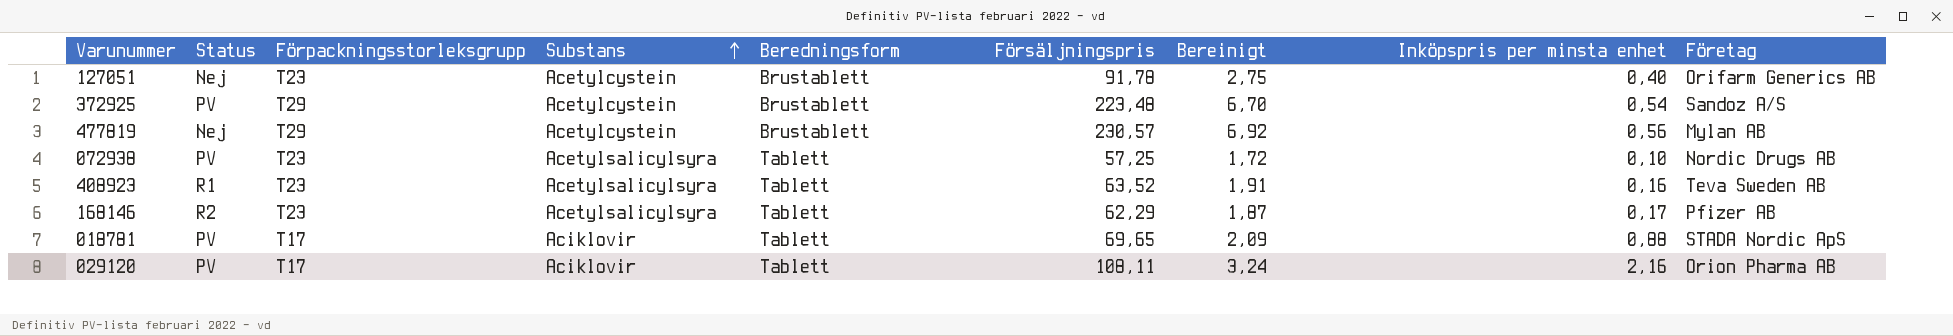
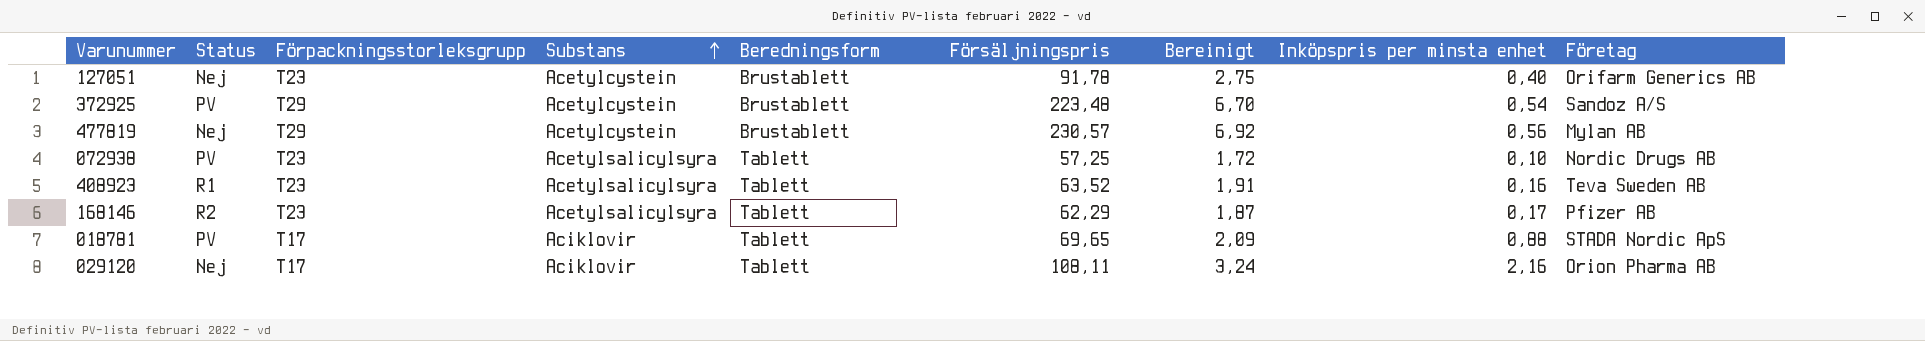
029120 | Status: PV -> Nej

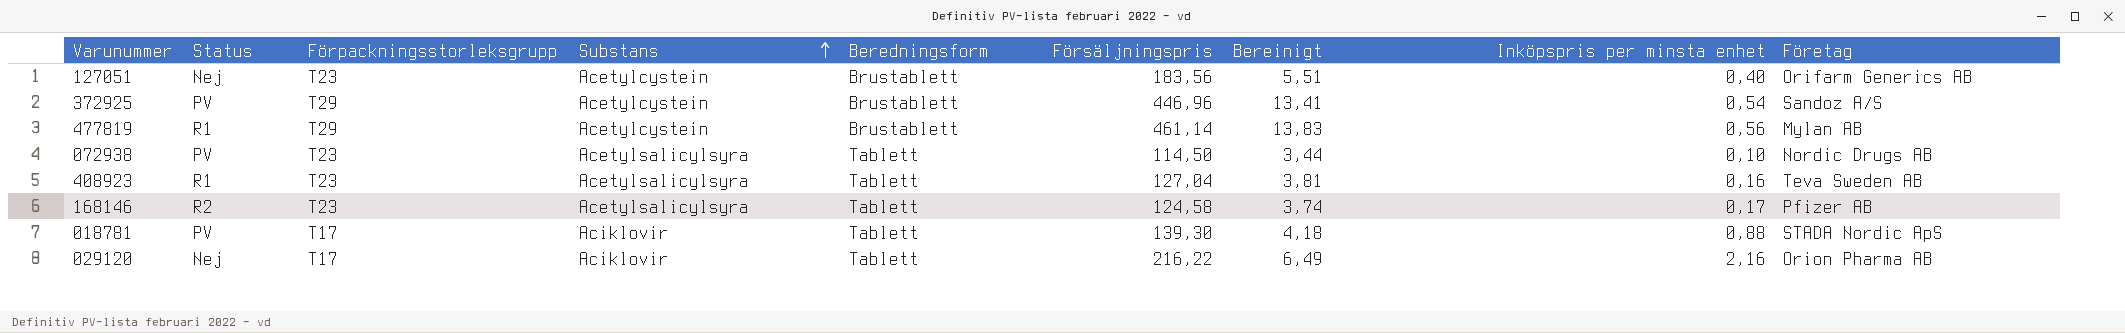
127051 | Försäljningspris: 91,78 -> 183,56
127051 | Bereinigt: 2,75 -> 5,51
372925 | Försäljningspris: 223,48 -> 446,96
372925 | Bereinigt: 6,70 -> 13,41
477819 | Status: Nej -> R1
477819 | Försäljningspris: 230,57 -> 461,14
477819 | Bereinigt: 6,92 -> 13,83
072938 | Försäljningspris: 57,25 -> 114,50
072938 | Bereinigt: 1,72 -> 3,44
408923 | Försäljningspris: 63,52 -> 127,04
408923 | Bereinigt: 1,91 -> 3,81
168146 | Försäljningspris: 62,29 -> 124,58
168146 | Bereinigt: 1,87 -> 3,74
018781 | Försäljningspris: 69,65 -> 139,30
018781 | Bereinigt: 2,09 -> 4,18
029120 | Försäljningspris: 108,11 -> 216,22
029120 | Bereinigt: 3,24 -> 6,49

